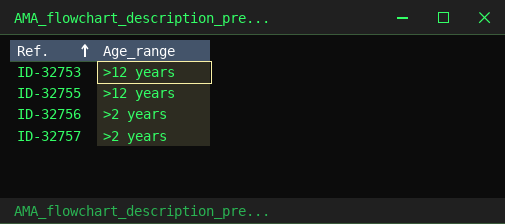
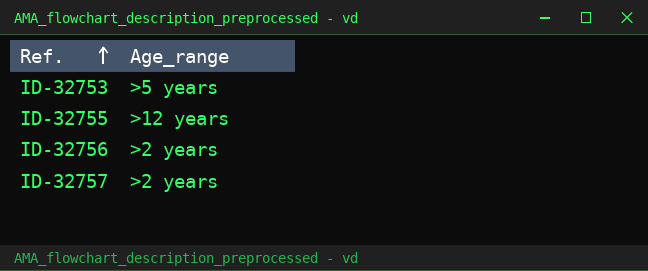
ID-32753 | Age_range: >12 years -> >5 years

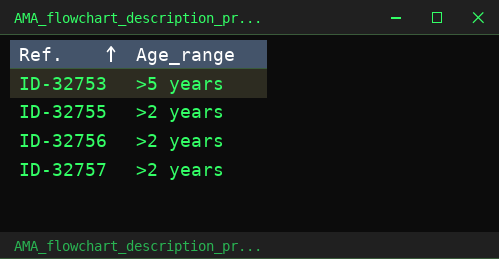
ID-32755 | Age_range: >12 years -> >2 years

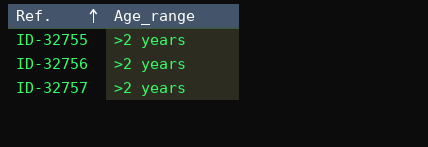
row ID-32753: >5 years -> none

